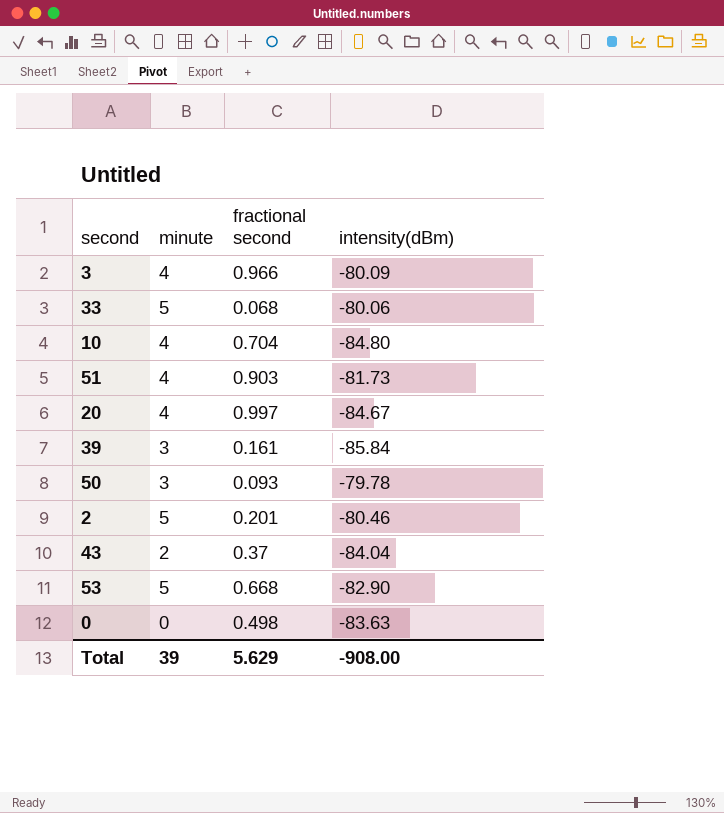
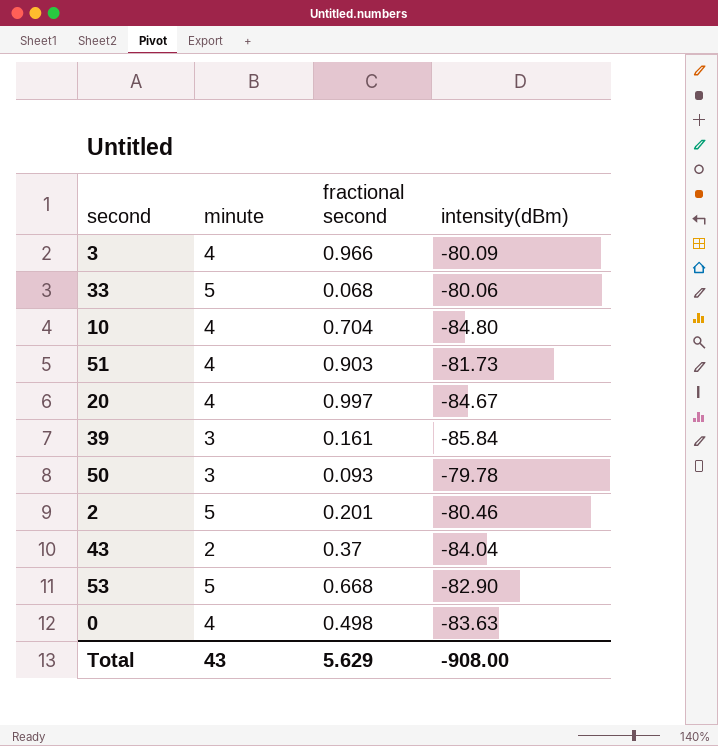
0 | minute: 0 -> 4
Total | minute: 39 -> 43

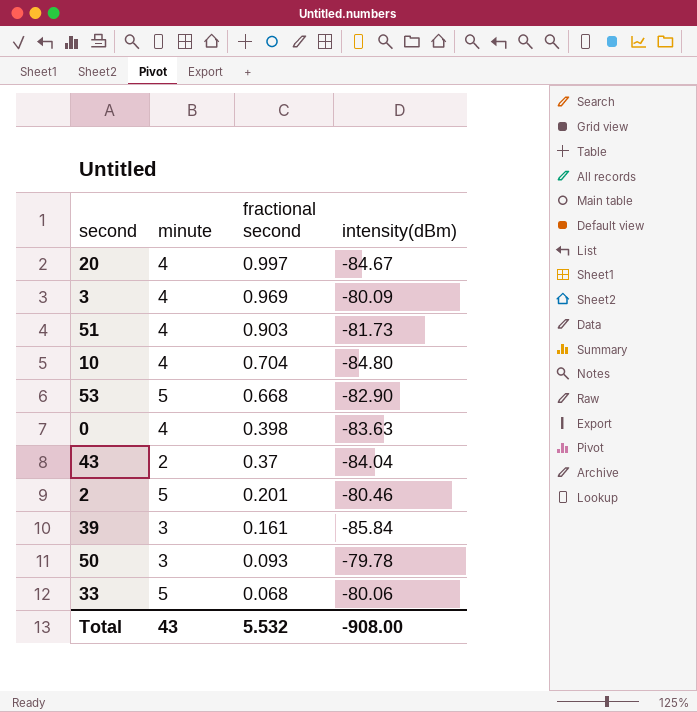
row order: none -> fractional second descending
3 | fractional second: 0.966 -> 0.969
0 | fractional second: 0.498 -> 0.398
Total | fractional second: 5.629 -> 5.532

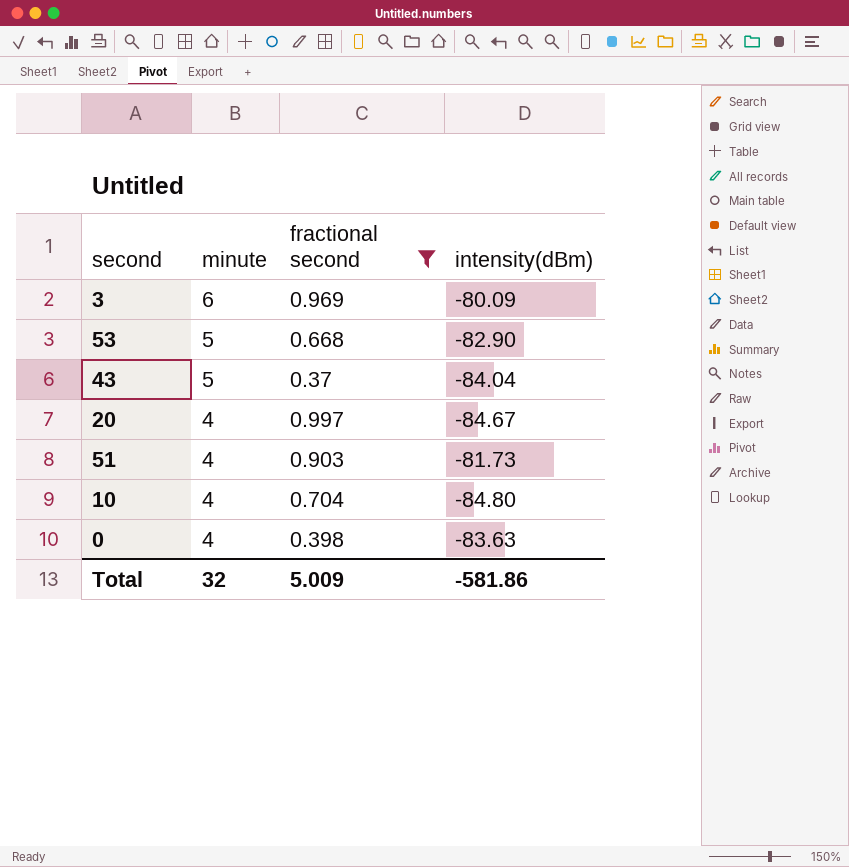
filter: none -> fractional second >= 0.37
row order: fractional second descending -> minute descending
3 | minute: 4 -> 6
43 | minute: 2 -> 5
Total | minute: 43 -> 32
Total | fractional second: 5.532 -> 5.009
Total | intensity(dBm): -908.00 -> -581.86

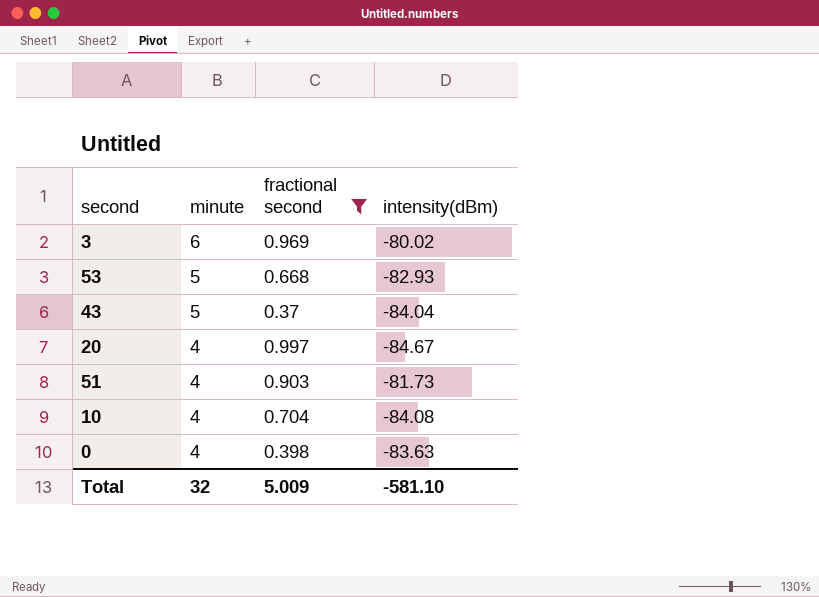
3 | intensity(dBm): -80.09 -> -80.02
53 | intensity(dBm): -82.90 -> -82.93
10 | intensity(dBm): -84.80 -> -84.08
Total | intensity(dBm): -581.86 -> -581.10

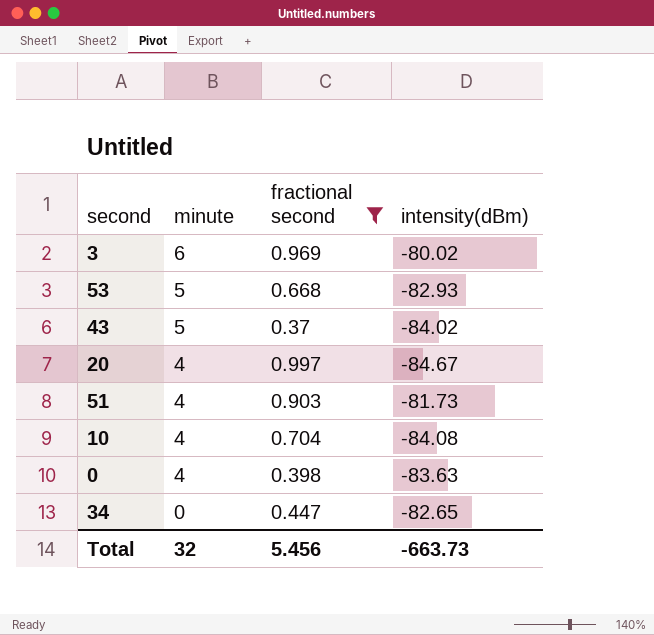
43 | intensity(dBm): -84.04 -> -84.02
row 34: none -> 0 | 0.447 | -82.65
Total | fractional second: 5.009 -> 5.456
Total | intensity(dBm): -581.10 -> -663.73

